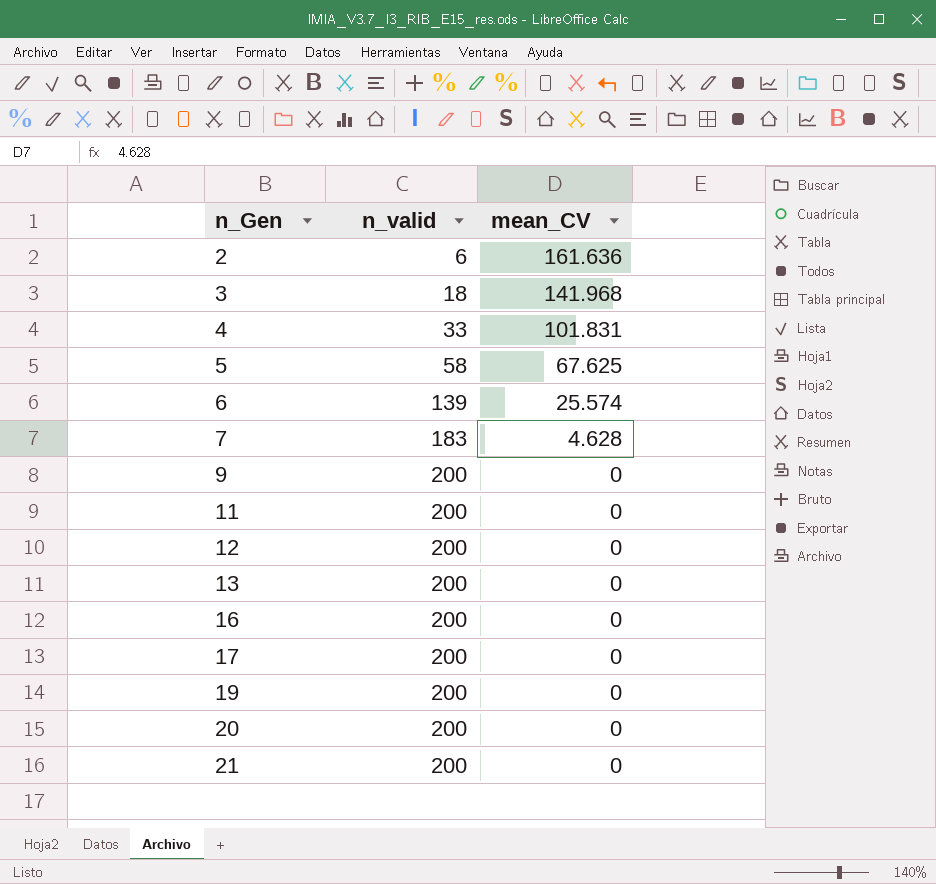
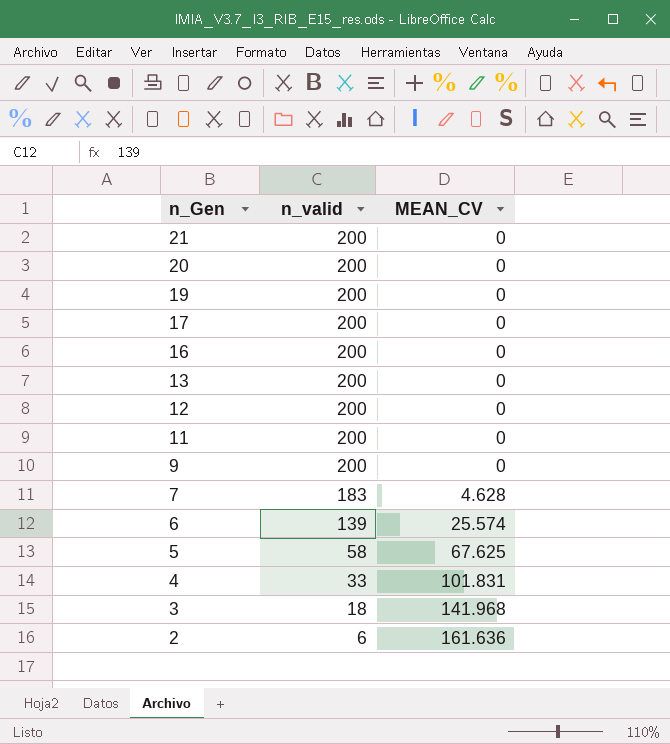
row order: n_Gen ascending -> n_Gen descending
column name: mean_CV -> MEAN_CV

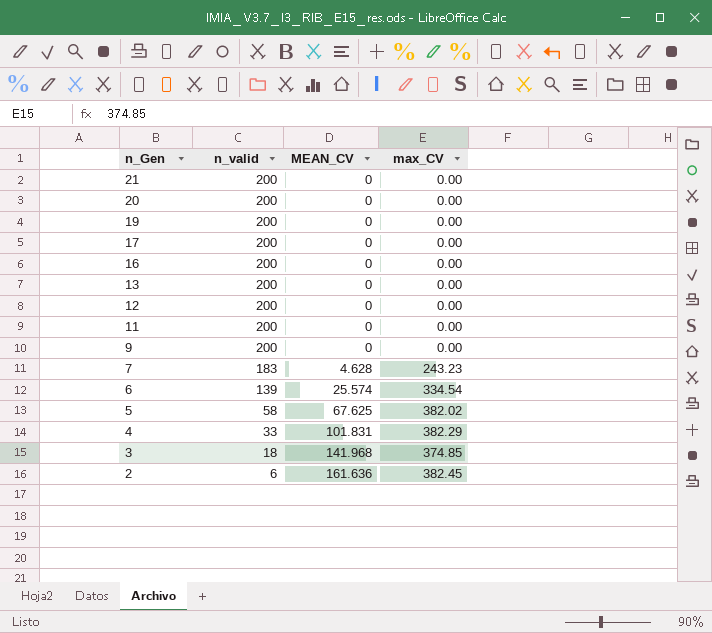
column max_CV | position: none -> 4

